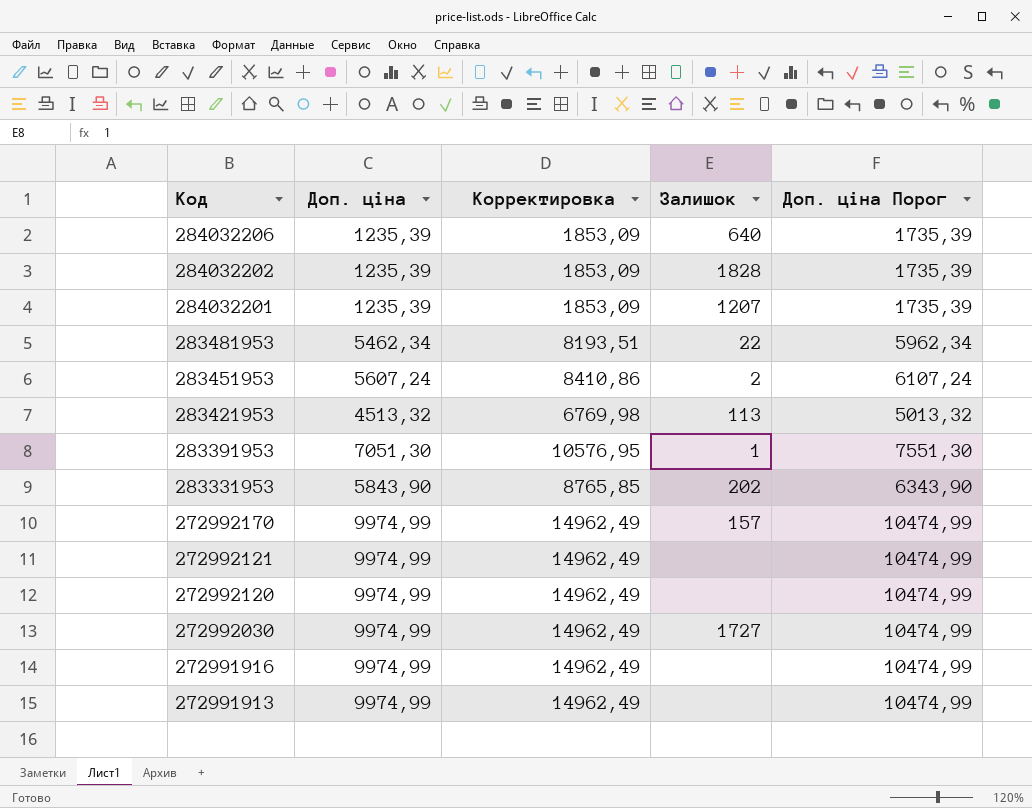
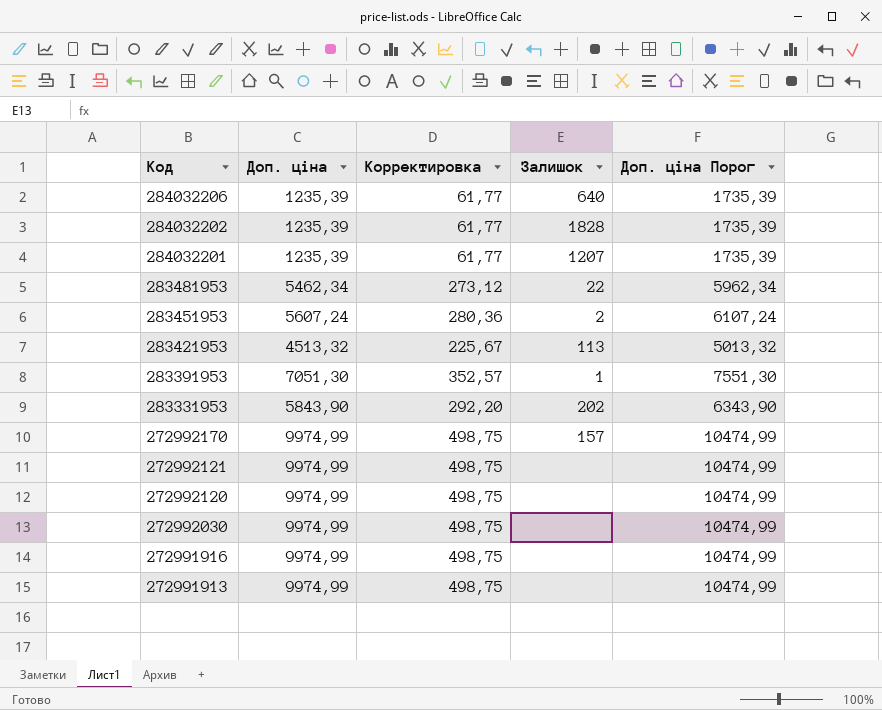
column Корректировка | formula: [Доп. ціна] * 1,5 -> [Доп. ціна] * 0,05
272992030 | Залишок: 1727 -> none

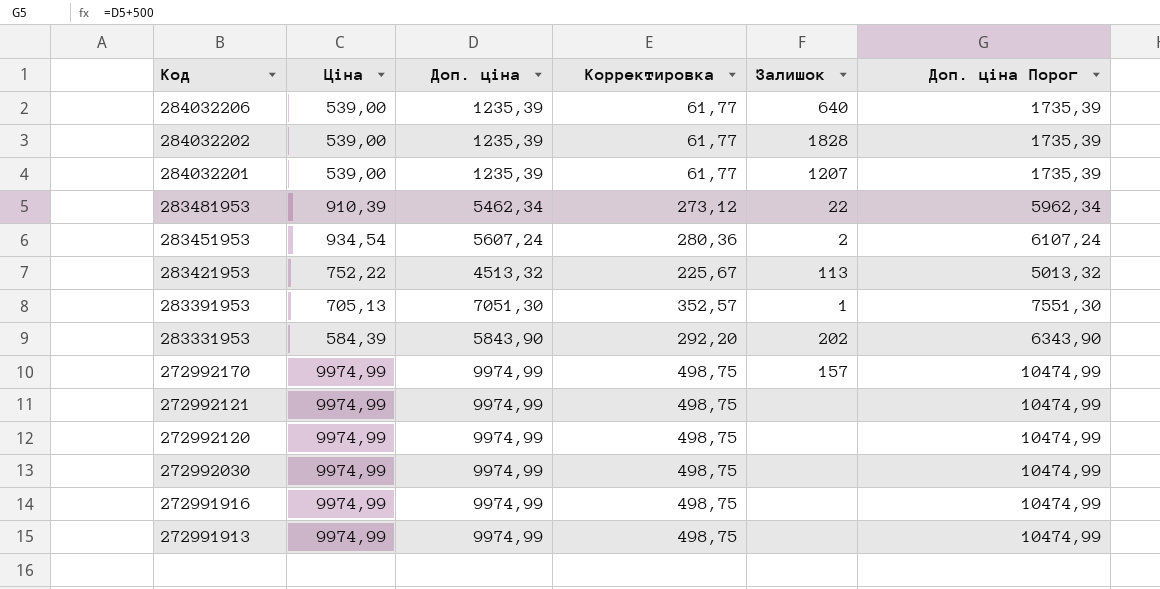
column Ціна | position: none -> 2

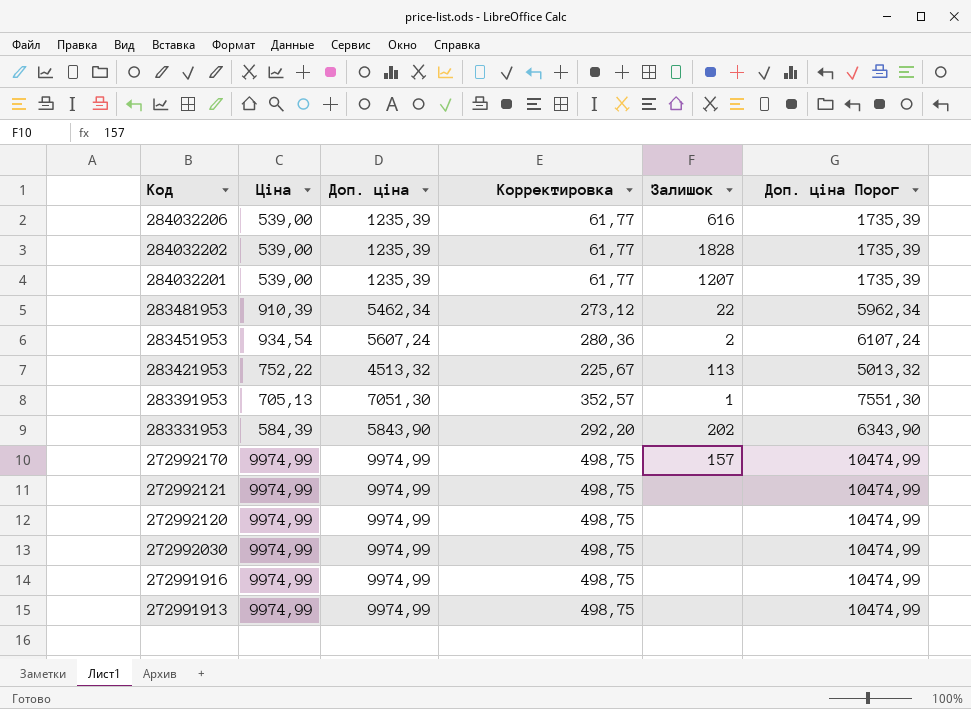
284032206 | Залишок: 640 -> 616

